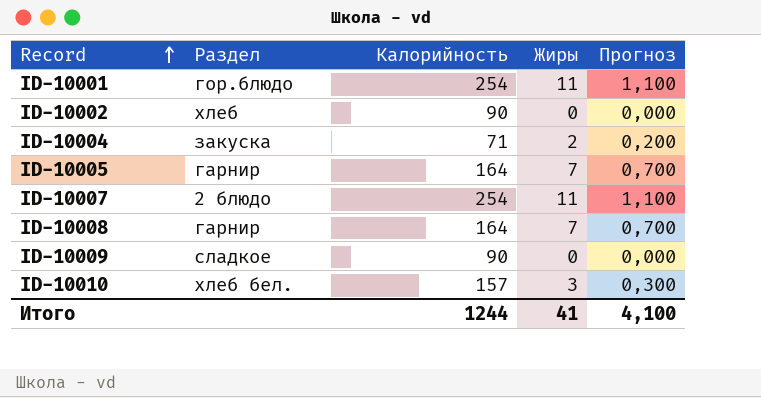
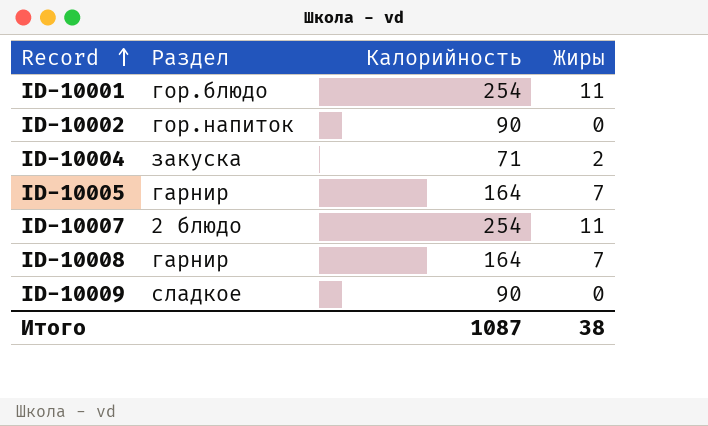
column Прогноз | formula: [Жиры] * 0,1 -> none
row ID-10010: хлеб бел. | 157 | 3 | 0,300 -> none
ID-10002 | Раздел: хлеб -> гор.напиток
Итого | Калорийность: 1244 -> 1087
Итого | Жиры: 41 -> 38

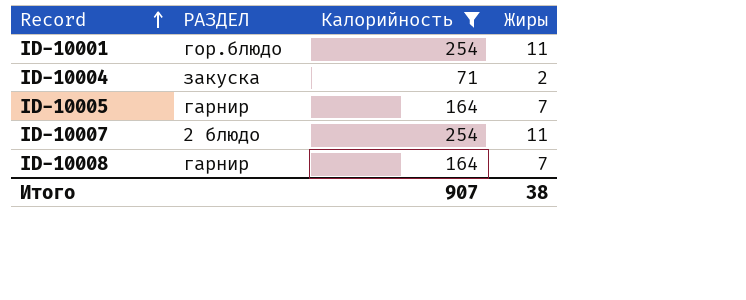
filter: none -> Калорийность != 90
column name: Раздел -> РАЗДЕЛ
Итого | Калорийность: 1087 -> 907

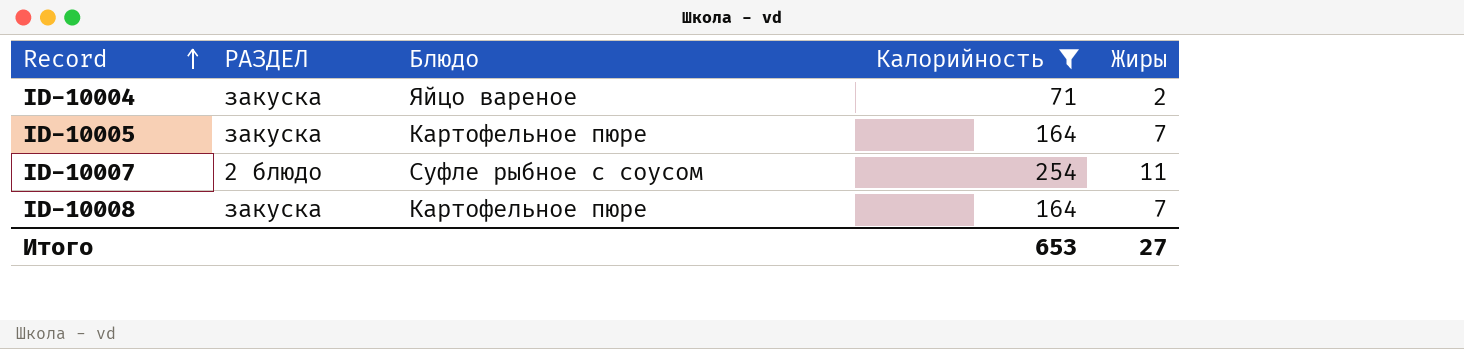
column Блюдо | position: none -> 3
row ID-10001: гор.блюдо | 254 | 11 -> none
ID-10005 | РАЗДЕЛ: гарнир -> закуска
ID-10008 | РАЗДЕЛ: гарнир -> закуска
Итого | Калорийность: 907 -> 653
Итого | Жиры: 38 -> 27

